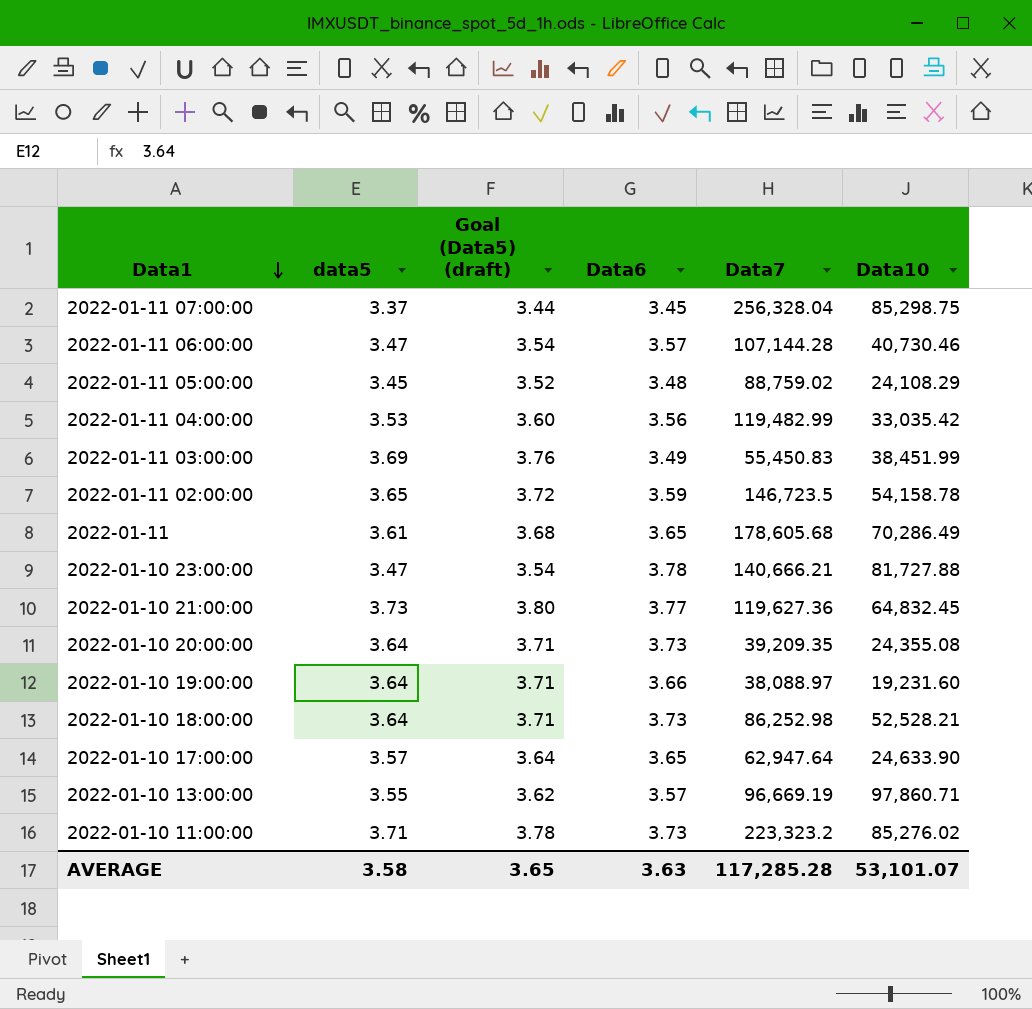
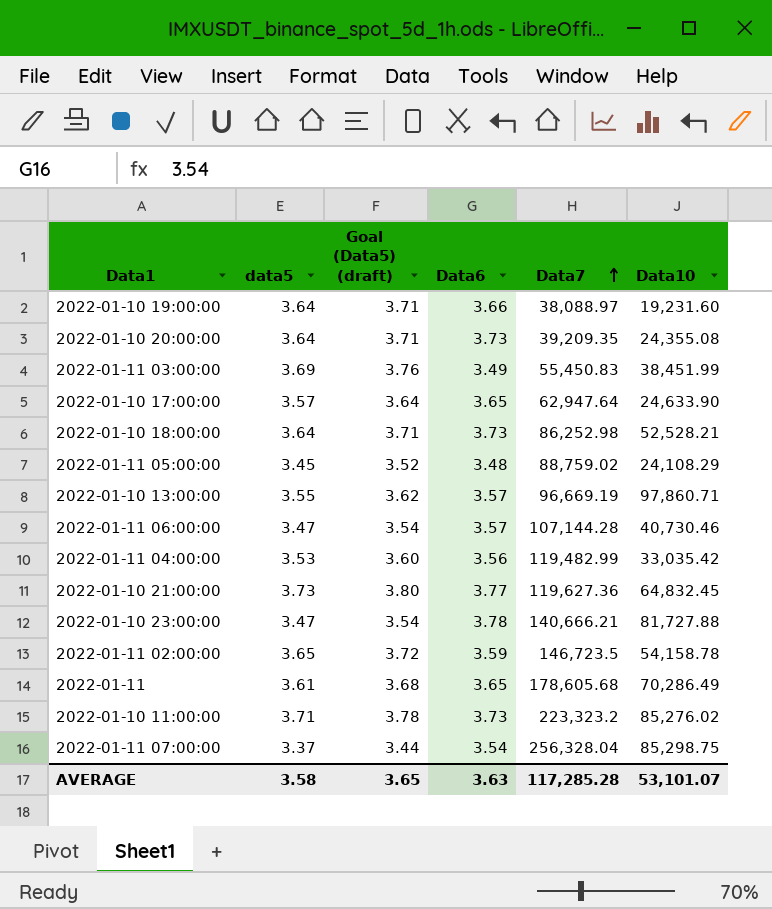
row order: Data1 descending -> Data7 ascending
2022-01-11 07:00:00 | Data6: 3.45 -> 3.54

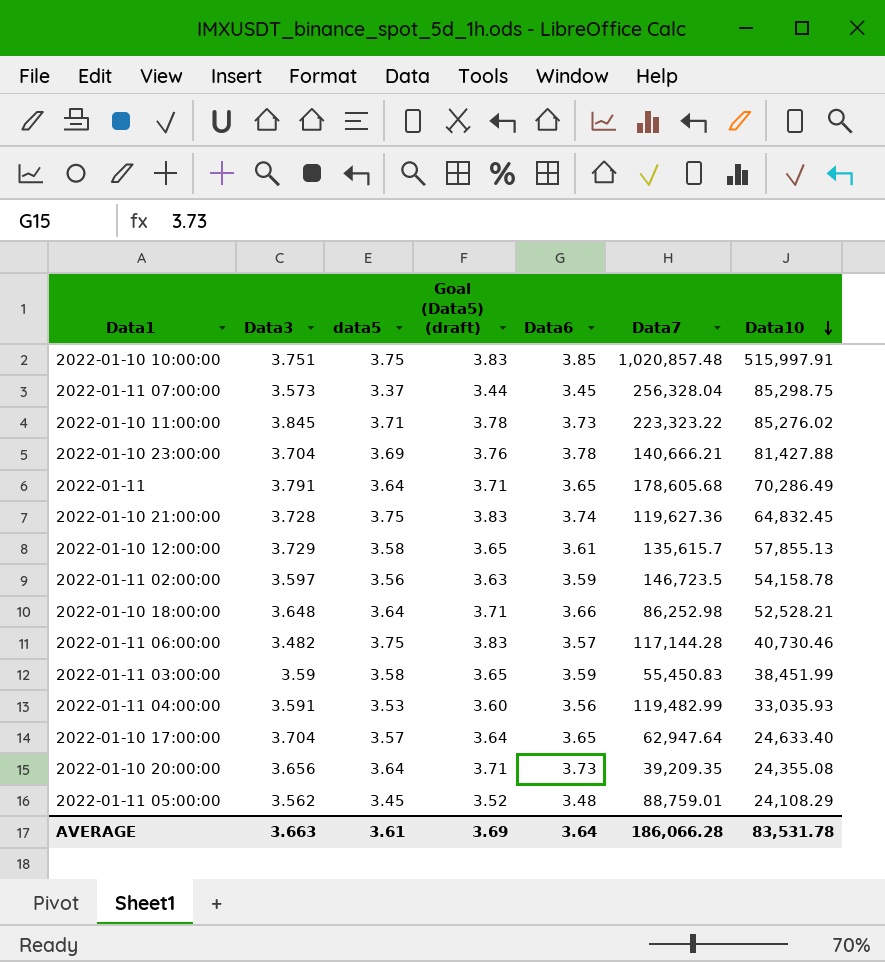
row order: Data7 ascending -> Data10 descending
column Data3 | position: none -> 2
row 2022-01-10 19:00:00: 3.64 | 3.71 | 3.66 | 38,088.97 | 19,231.60 -> none
row 2022-01-10 13:00:00: 3.55 | 3.62 | 3.57 | 96,669.19 | 97,860.71 -> none
row 2022-01-10 10:00:00: none -> 3.751 | 3.75 | 3.83 | 3.85 | 1,020,857.48 | 515,997.91
2022-01-11 07:00:00 | Data6: 3.54 -> 3.45
2022-01-10 11:00:00 | Data7: 223,323.2 -> 223,323.22
2022-01-10 23:00:00 | data5: 3.47 -> 3.69
2022-01-10 23:00:00 | Goal (Data5) (draft): 3.54 -> 3.76
2022-01-10 23:00:00 | Data10: 81,727.88 -> 81,427.88
2022-01-11 | data5: 3.61 -> 3.64
2022-01-11 | Goal (Data5) (draft): 3.68 -> 3.71
2022-01-10 21:00:00 | data5: 3.73 -> 3.75
2022-01-10 21:00:00 | Goal (Data5) (draft): 3.80 -> 3.83
2022-01-10 21:00:00 | Data6: 3.77 -> 3.74
row 2022-01-10 12:00:00: none -> 3.729 | 3.58 | 3.65 | 3.61 | 135,615.7 | 57,855.13
2022-01-11 02:00:00 | data5: 3.65 -> 3.56
2022-01-11 02:00:00 | Goal (Data5) (draft): 3.72 -> 3.63
2022-01-10 18:00:00 | Data6: 3.73 -> 3.66
2022-01-11 06:00:00 | data5: 3.47 -> 3.75
2022-01-11 06:00:00 | Goal (Data5) (draft): 3.54 -> 3.83
2022-01-11 06:00:00 | Data7: 107,144.28 -> 117,144.28
2022-01-11 03:00:00 | data5: 3.69 -> 3.58
2022-01-11 03:00:00 | Goal (Data5) (draft): 3.76 -> 3.65
2022-01-11 03:00:00 | Data6: 3.49 -> 3.59
2022-01-11 04:00:00 | Data10: 33,035.42 -> 33,035.93
2022-01-10 17:00:00 | Data10: 24,633.90 -> 24,633.40
2022-01-11 05:00:00 | Data7: 88,759.02 -> 88,759.01
AVERAGE | data5: 3.58 -> 3.61
AVERAGE | Goal (Data5) (draft): 3.65 -> 3.69
AVERAGE | Data6: 3.63 -> 3.64
AVERAGE | Data7: 117,285.28 -> 186,066.28
AVERAGE | Data10: 53,101.07 -> 83,531.78

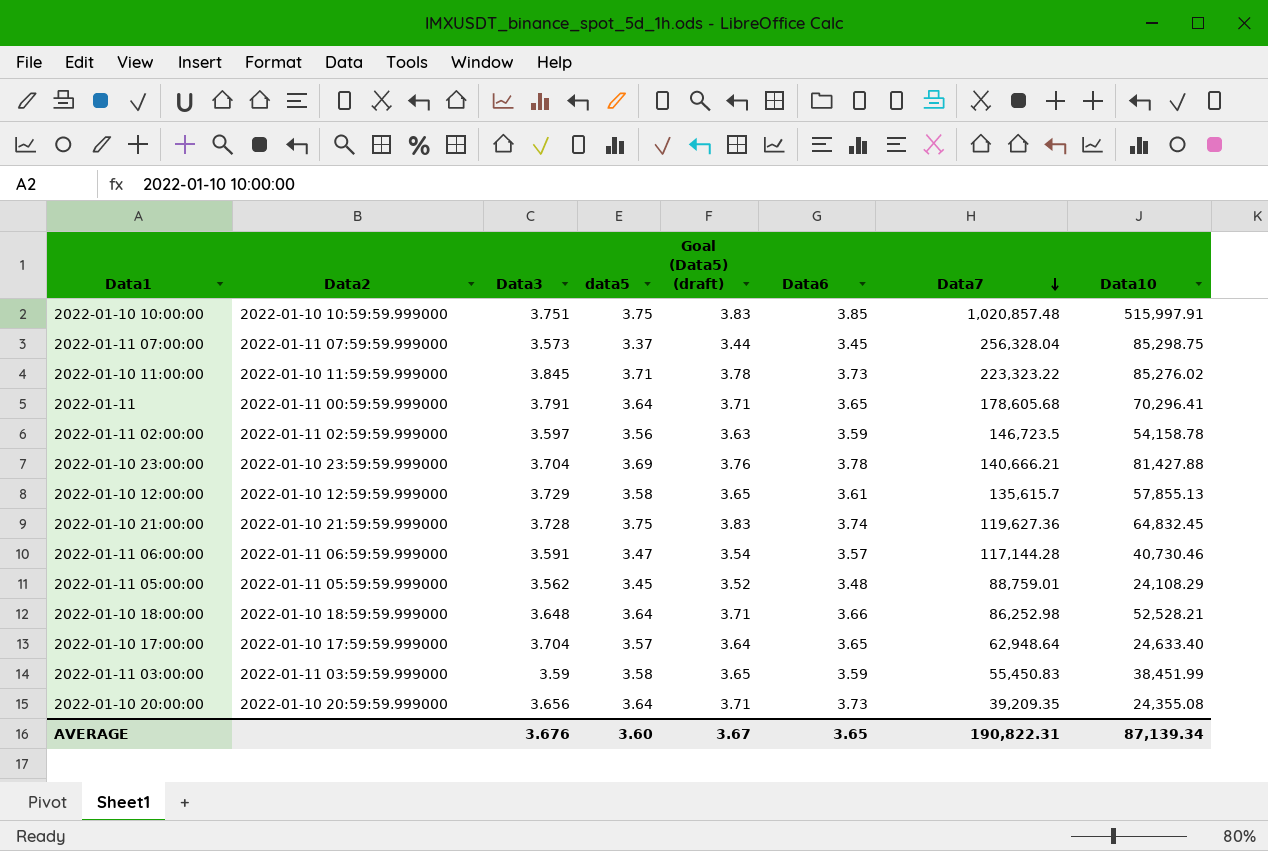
row order: Data10 descending -> Data7 descending
column Data2 | position: none -> 2
row 2022-01-11 04:00:00: 3.591 | 3.53 | 3.60 | 3.56 | 119,482.99 | 33,035.93 -> none
2022-01-11 | Data10: 70,286.49 -> 70,296.41
2022-01-11 06:00:00 | Data3: 3.482 -> 3.591
2022-01-11 06:00:00 | data5: 3.75 -> 3.47
2022-01-11 06:00:00 | Goal (Data5) (draft): 3.83 -> 3.54
2022-01-10 17:00:00 | Data7: 62,947.64 -> 62,948.64
AVERAGE | Data3: 3.663 -> 3.676
AVERAGE | data5: 3.61 -> 3.60
AVERAGE | Goal (Data5) (draft): 3.69 -> 3.67
AVERAGE | Data6: 3.64 -> 3.65
AVERAGE | Data7: 186,066.28 -> 190,822.31
AVERAGE | Data10: 83,531.78 -> 87,139.34

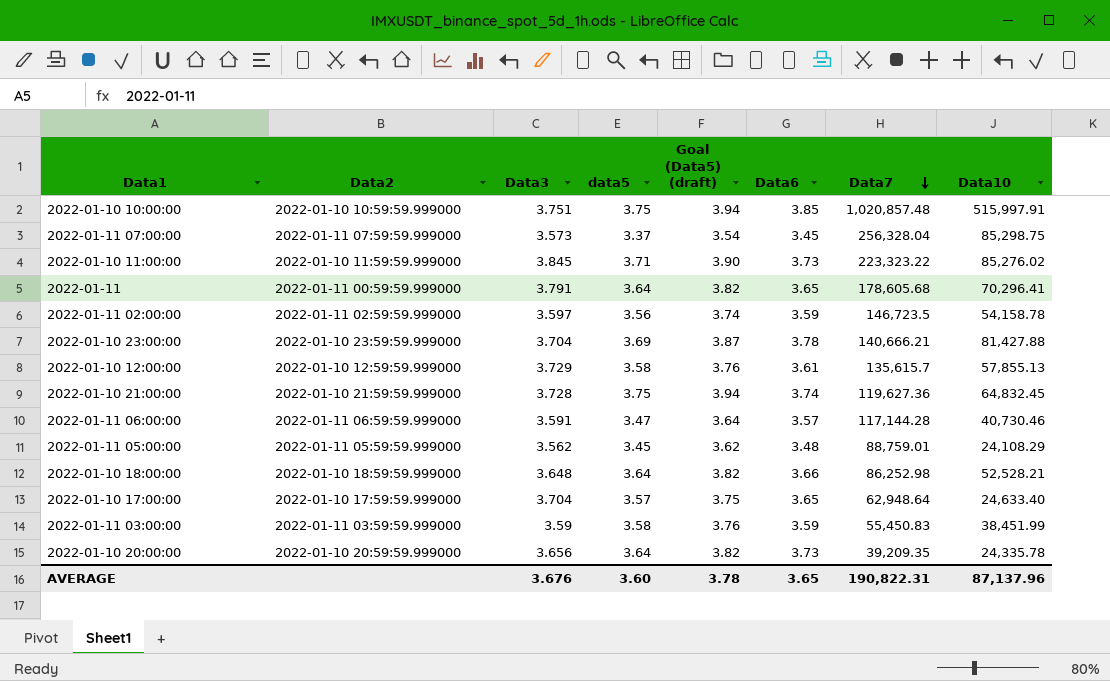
column Goal (Data5) (draft) | formula: [data5] * 1.02 -> [data5] * 1.05
2022-01-10 20:00:00 | Data10: 24,355.08 -> 24,335.78
AVERAGE | Goal (Data5) (draft): 3.67 -> 3.78
AVERAGE | Data10: 87,139.34 -> 87,137.96

